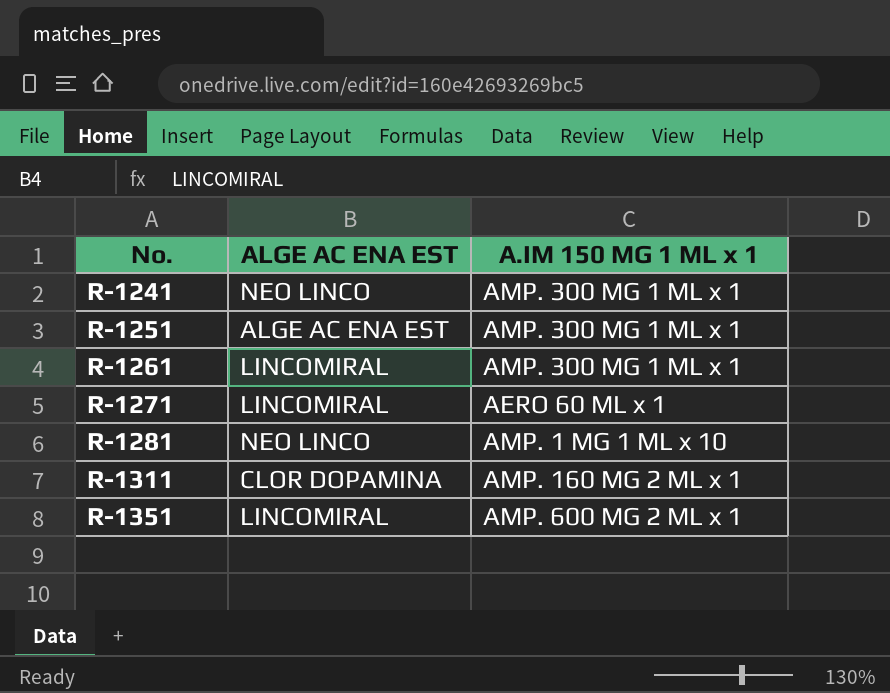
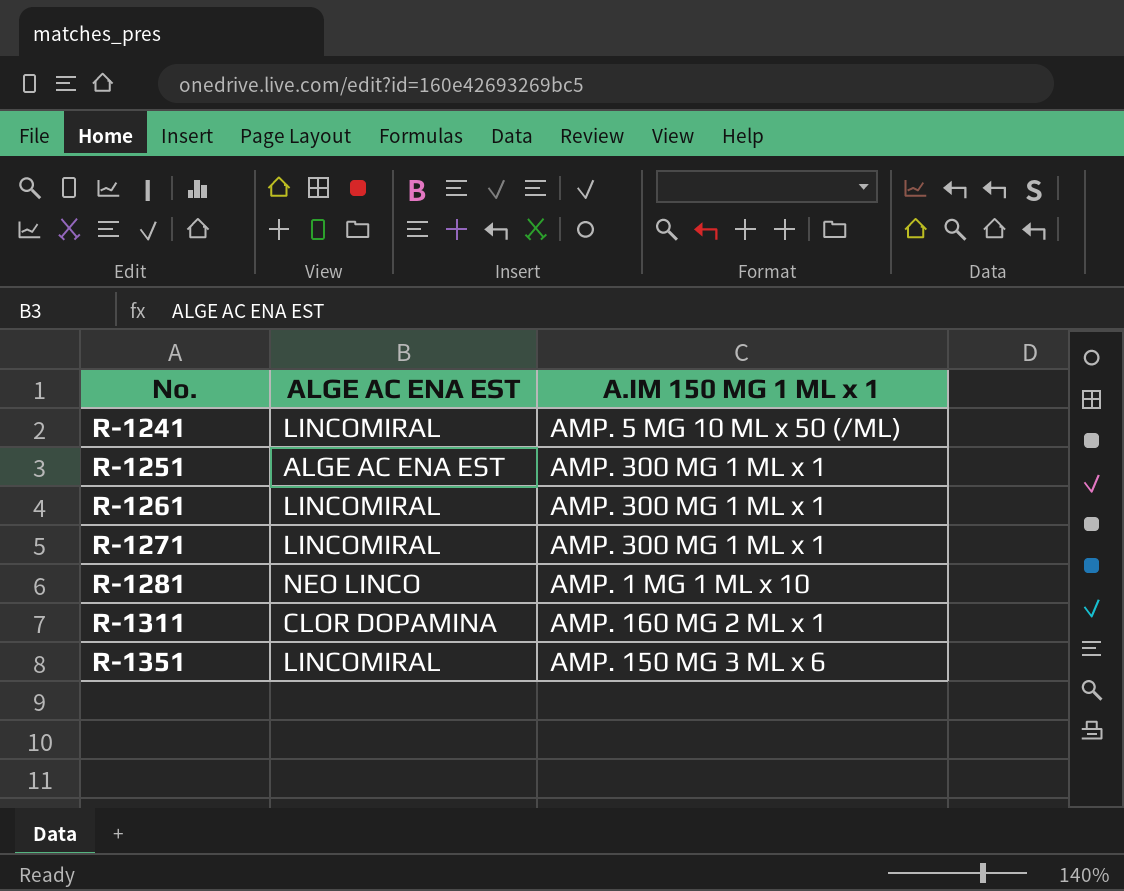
R-1241 | ALGE AC ENA EST: NEO LINCO -> LINCOMIRAL
R-1241 | A.IM 150 MG 1 ML x 1: AMP. 300 MG 1 ML x 1 -> AMP. 5 MG 10 ML x 50 (/ML)
R-1271 | A.IM 150 MG 1 ML x 1: AERO 60 ML x 1 -> AMP. 300 MG 1 ML x 1
R-1351 | A.IM 150 MG 1 ML x 1: AMP. 600 MG 2 ML x 1 -> AMP. 150 MG 3 ML x 6

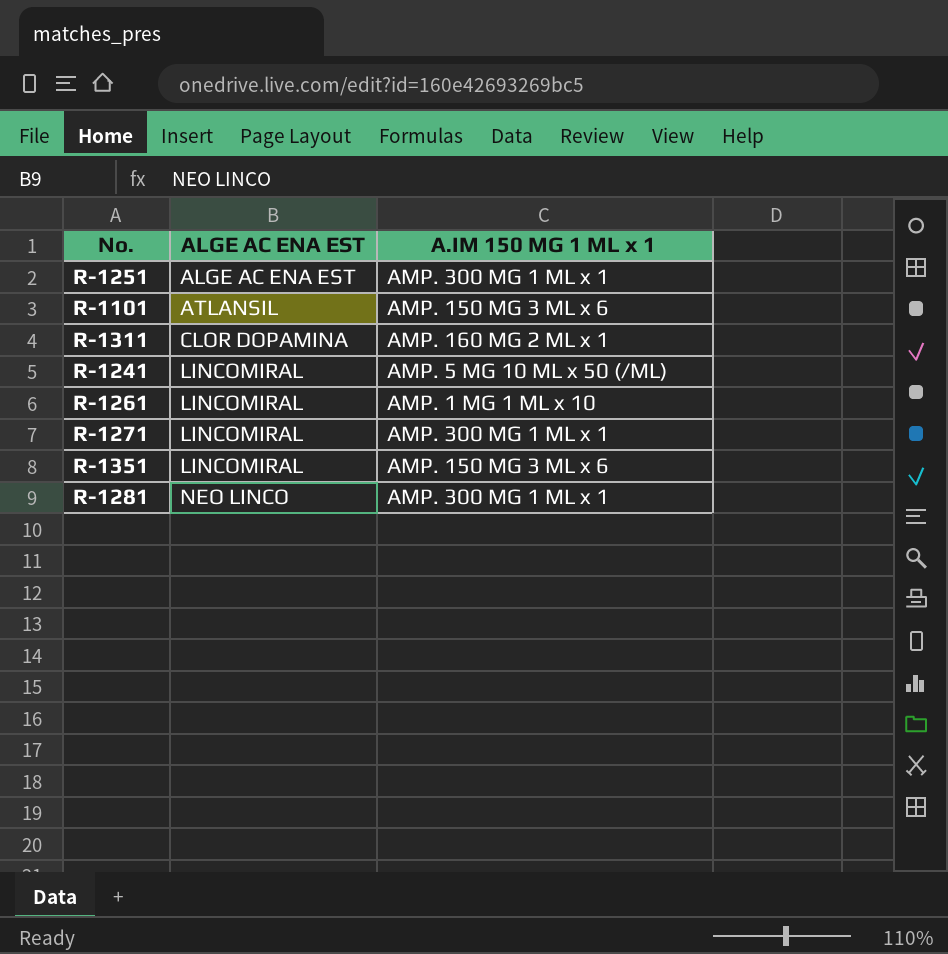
row order: No. ascending -> ALGE AC ENA EST ascending
row R-1101: none -> ATLANSIL | AMP. 150 MG 3 ML x 6
R-1261 | A.IM 150 MG 1 ML x 1: AMP. 300 MG 1 ML x 1 -> AMP. 1 MG 1 ML x 10
R-1281 | A.IM 150 MG 1 ML x 1: AMP. 1 MG 1 ML x 10 -> AMP. 300 MG 1 ML x 1

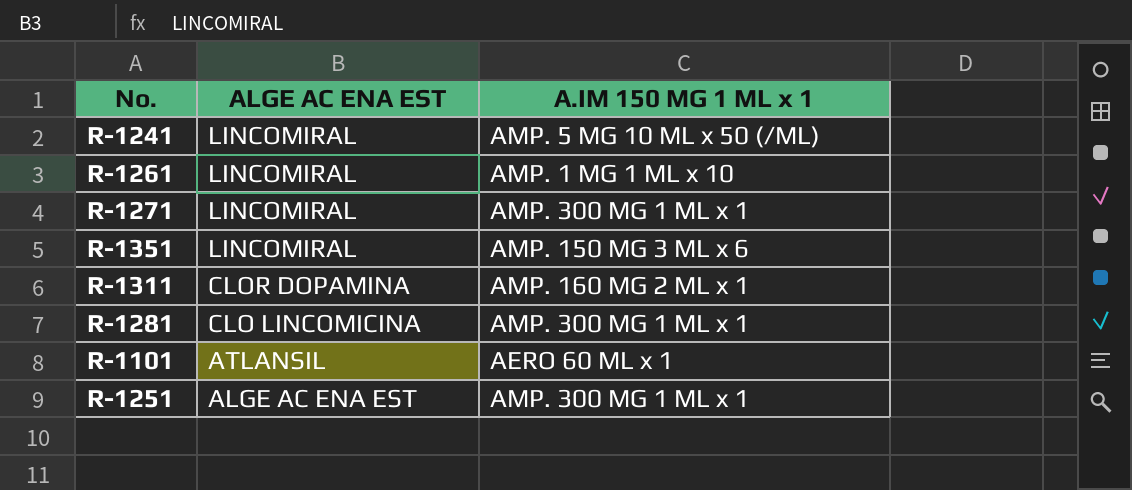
row order: ALGE AC ENA EST ascending -> ALGE AC ENA EST descending
R-1281 | ALGE AC ENA EST: NEO LINCO -> CLO LINCOMICINA
R-1101 | A.IM 150 MG 1 ML x 1: AMP. 150 MG 3 ML x 6 -> AERO 60 ML x 1

